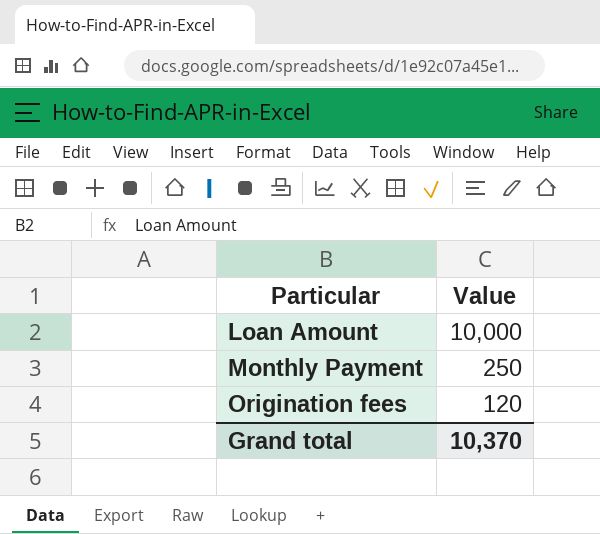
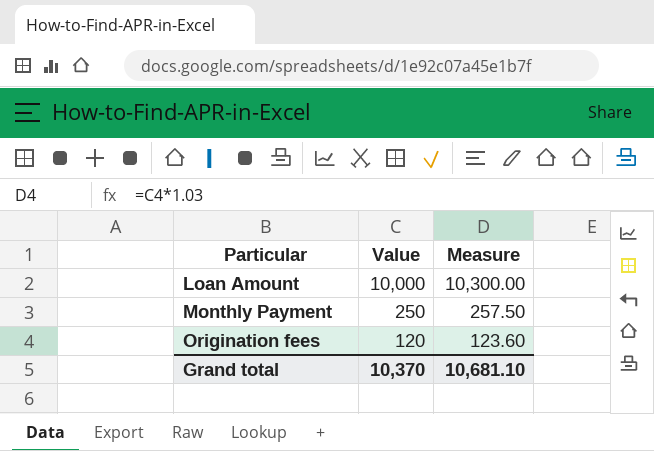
column Measure | formula: none -> [Value] * 1.03

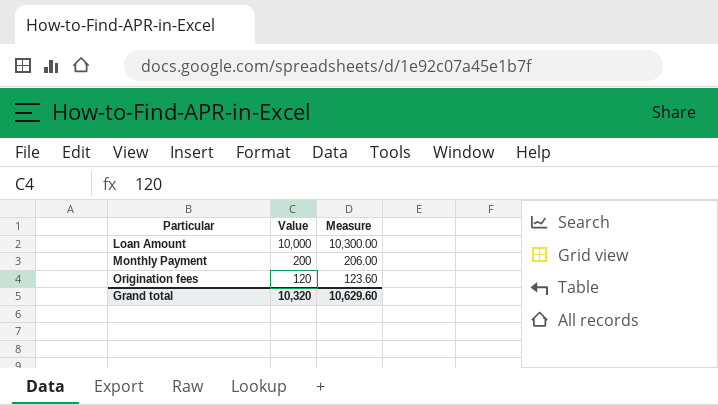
Monthly Payment | Value: 250 -> 200
Monthly Payment | Measure: 257.50 -> 206.00
Grand total | Value: 10,370 -> 10,320
Grand total | Measure: 10,681.10 -> 10,629.60

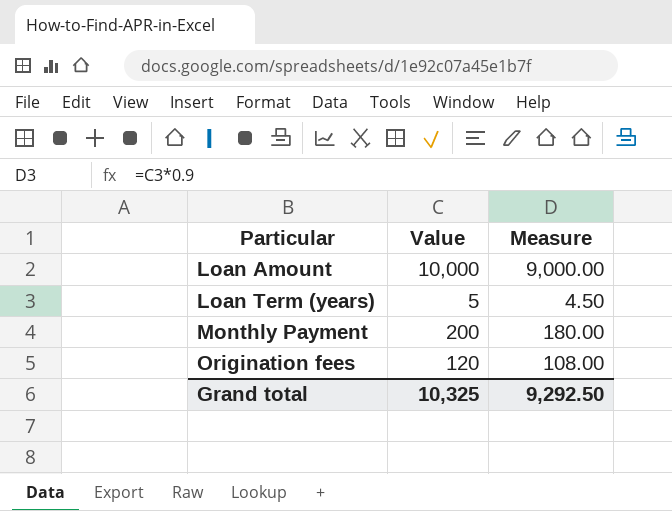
column Measure | formula: [Value] * 1.03 -> [Value] * 0.9
row Loan Term (years): none -> 5 | 4.50
Grand total | Value: 10,320 -> 10,325
Grand total | Measure: 10,629.60 -> 9,292.50

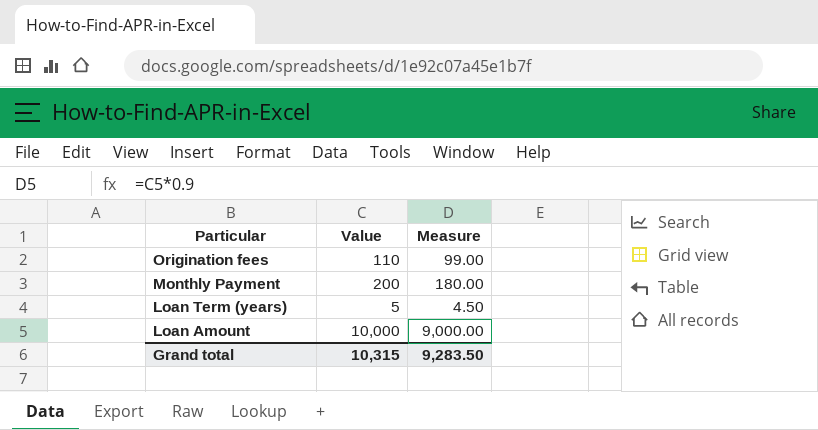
row order: Particular ascending -> Particular descending
Origination fees | Value: 120 -> 110
Origination fees | Measure: 108.00 -> 99.00
Grand total | Value: 10,325 -> 10,315
Grand total | Measure: 9,292.50 -> 9,283.50

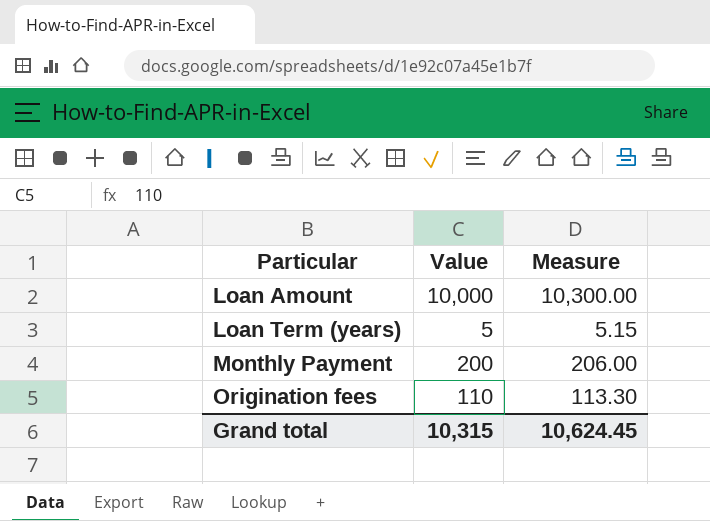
row order: Particular descending -> Particular ascending
column Measure | formula: [Value] * 0.9 -> [Value] * 1.03
Grand total | Measure: 9,283.50 -> 10,624.45

